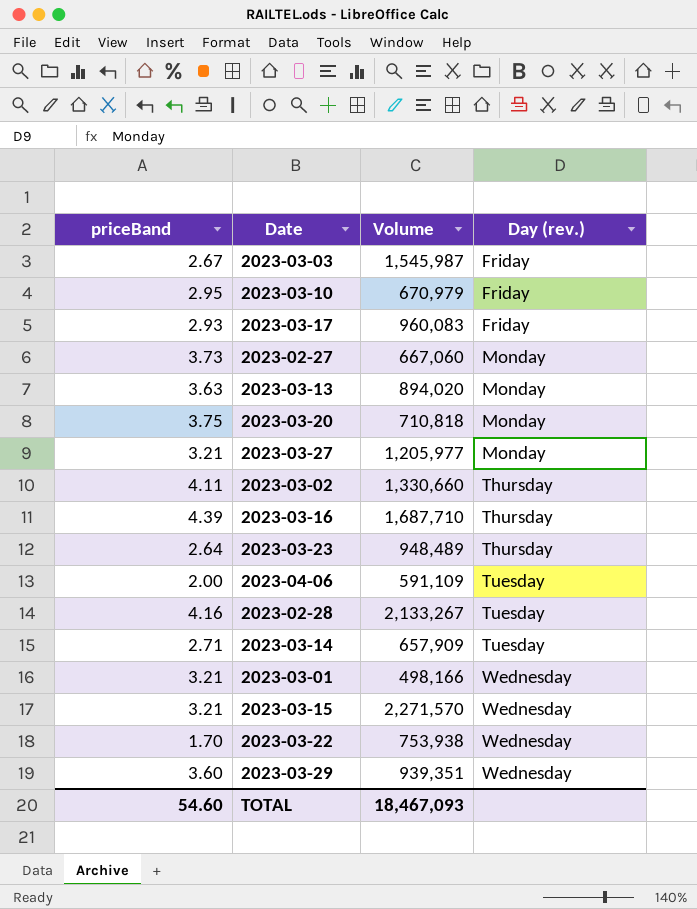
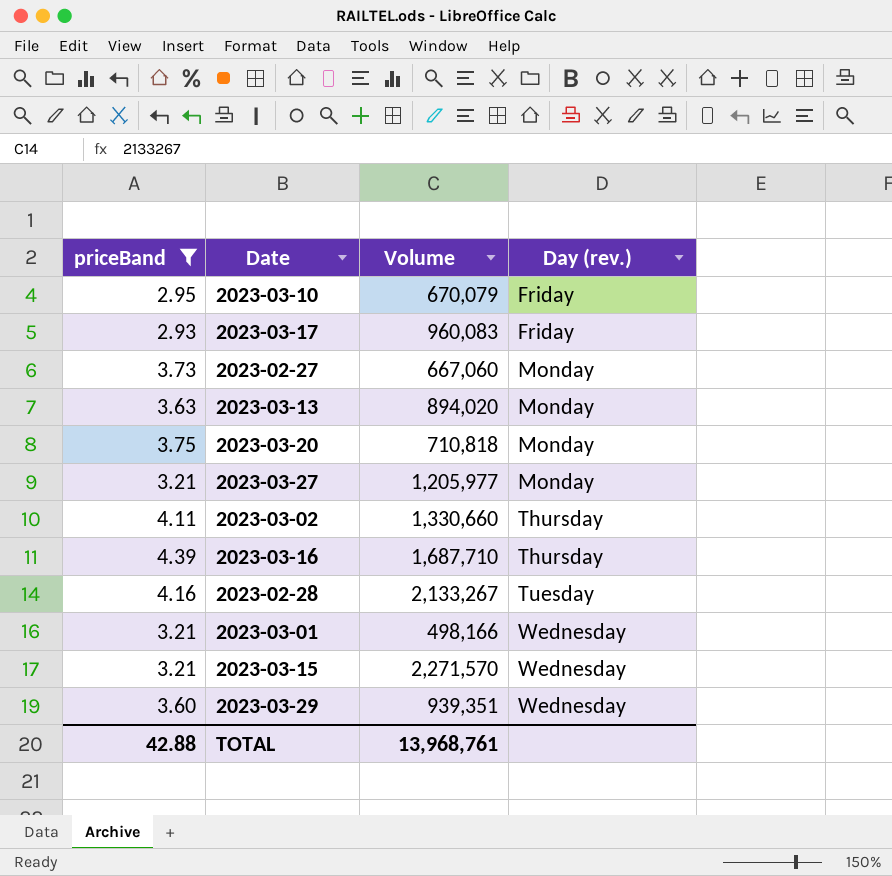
filter: none -> priceBand >= 2.93
2023-03-10 | Volume: 670,979 -> 670,079
TOTAL | priceBand: 54.60 -> 42.88
TOTAL | Volume: 18,467,093 -> 13,968,761

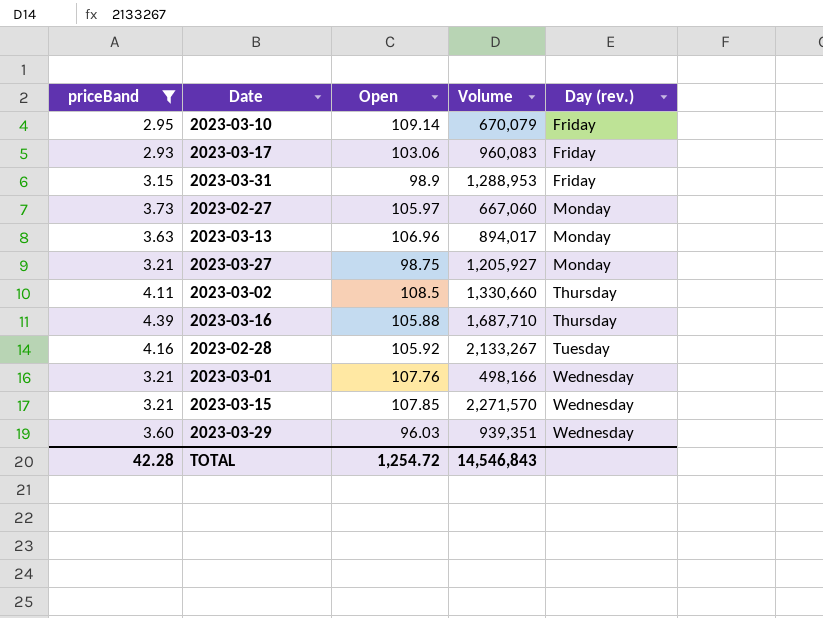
column Open | position: none -> 3
row 2023-03-20: 3.75 | 710,818 | Monday -> none
row 2023-03-31: none -> 3.15 | 98.9 | 1,288,953 | Friday
2023-03-13 | Volume: 894,020 -> 894,017
2023-03-27 | Volume: 1,205,977 -> 1,205,927
TOTAL | priceBand: 42.88 -> 42.28
TOTAL | Volume: 13,968,761 -> 14,546,843

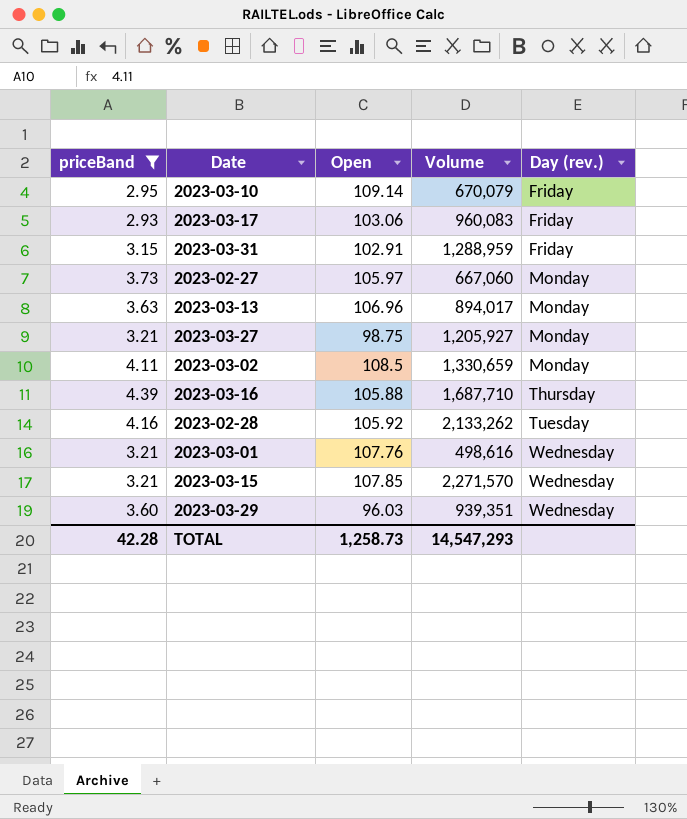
2023-03-31 | Open: 98.9 -> 102.91
2023-03-31 | Volume: 1,288,953 -> 1,288,959
2023-03-02 | Volume: 1,330,660 -> 1,330,659
2023-03-02 | Day (rev.): Thursday -> Monday
2023-02-28 | Volume: 2,133,267 -> 2,133,262
2023-03-01 | Volume: 498,166 -> 498,616
TOTAL | Open: 1,254.72 -> 1,258.73
TOTAL | Volume: 14,546,843 -> 14,547,293

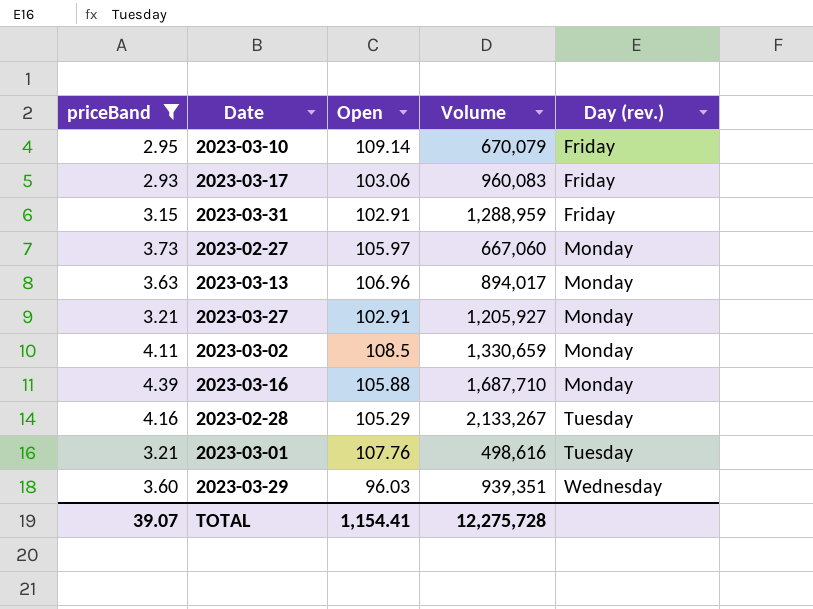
row 2023-03-15: 3.21 | 107.85 | 2,271,570 | Wednesday -> none
2023-03-27 | Open: 98.75 -> 102.91
2023-03-16 | Day (rev.): Thursday -> Monday
2023-02-28 | Open: 105.92 -> 105.29
2023-02-28 | Volume: 2,133,262 -> 2,133,267
2023-03-01 | Day (rev.): Wednesday -> Tuesday
TOTAL | priceBand: 42.28 -> 39.07
TOTAL | Open: 1,258.73 -> 1,154.41
TOTAL | Volume: 14,547,293 -> 12,275,728

